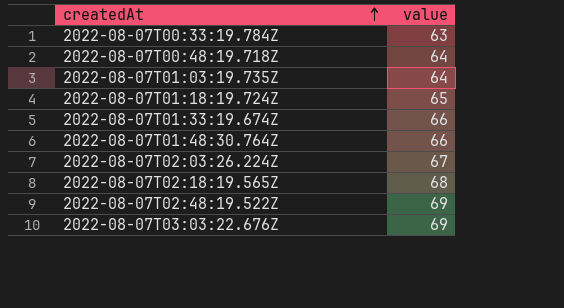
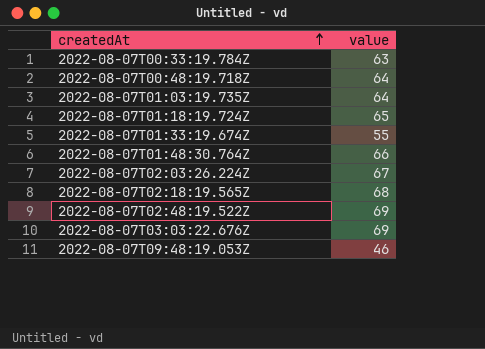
2022-08-07T01:33:19.674Z | value: 66 -> 55
row 2022-08-07T09:48:19.053Z: none -> 46

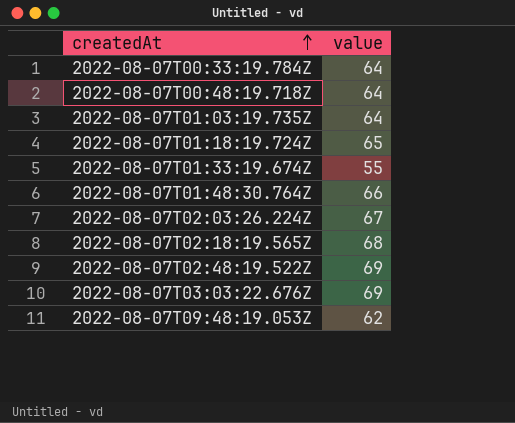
2022-08-07T00:33:19.784Z | value: 63 -> 64
2022-08-07T09:48:19.053Z | value: 46 -> 62

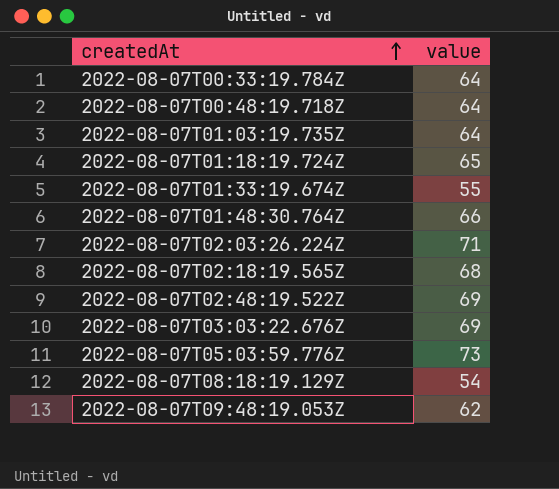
2022-08-07T02:03:26.224Z | value: 67 -> 71
row 2022-08-07T05:03:59.776Z: none -> 73
row 2022-08-07T08:18:19.129Z: none -> 54

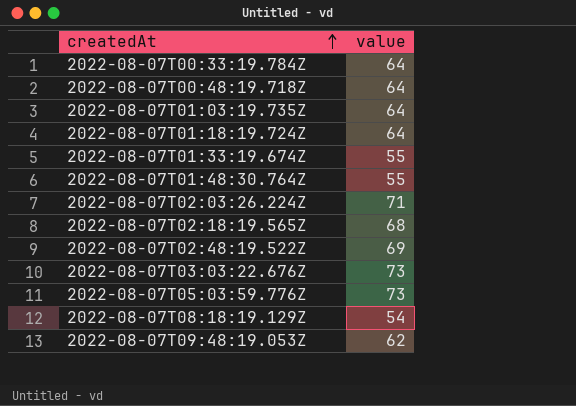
2022-08-07T01:18:19.724Z | value: 65 -> 64
2022-08-07T01:48:30.764Z | value: 66 -> 55
2022-08-07T03:03:22.676Z | value: 69 -> 73

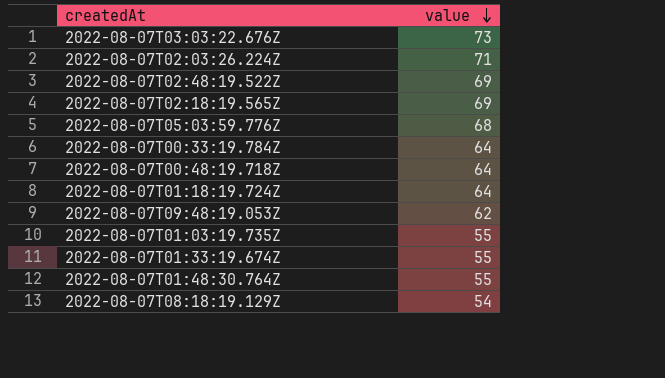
row order: createdAt ascending -> value descending
2022-08-07T02:18:19.565Z | value: 68 -> 69
2022-08-07T05:03:59.776Z | value: 73 -> 68
2022-08-07T01:03:19.735Z | value: 64 -> 55

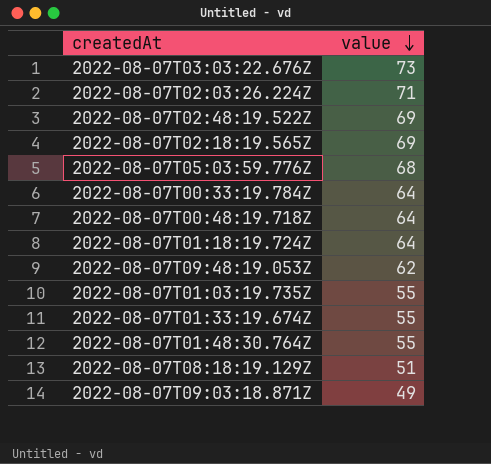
2022-08-07T08:18:19.129Z | value: 54 -> 51
row 2022-08-07T09:03:18.871Z: none -> 49

